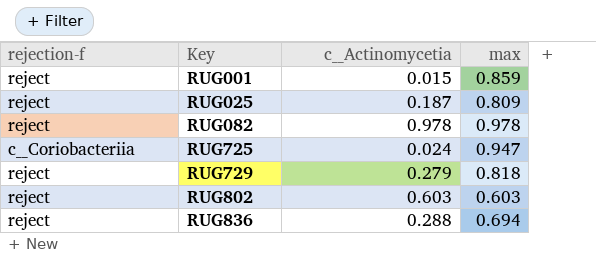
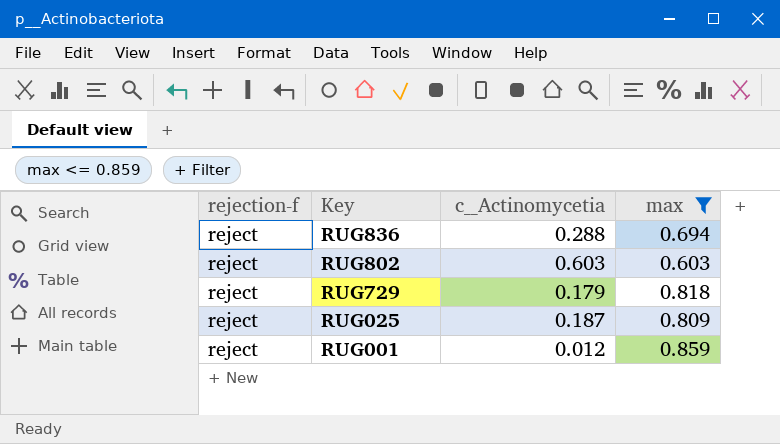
filter: none -> max <= 0.859
row order: Key ascending -> Key descending
RUG729 | c__Actinomycetia: 0.279 -> 0.179
RUG001 | c__Actinomycetia: 0.015 -> 0.012

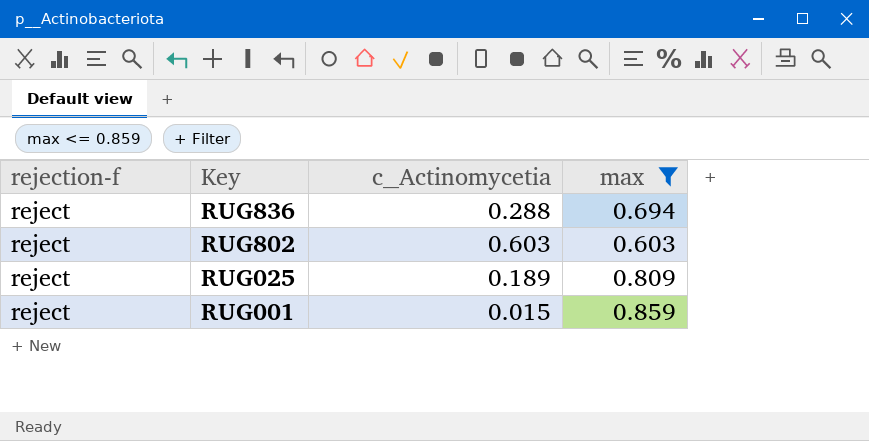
row RUG729: reject | 0.179 | 0.818 -> none
RUG025 | c__Actinomycetia: 0.187 -> 0.189
RUG001 | c__Actinomycetia: 0.012 -> 0.015

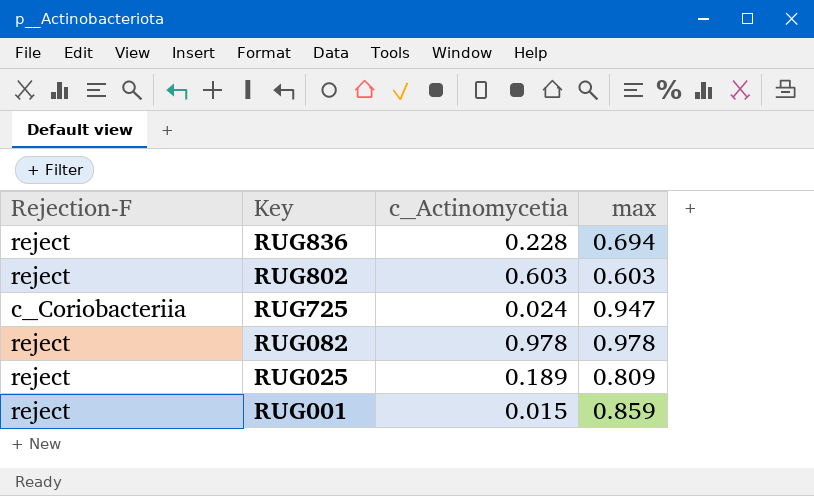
filter: max <= 0.859 -> none
column name: rejection-f -> Rejection-F
RUG836 | c__Actinomycetia: 0.288 -> 0.228

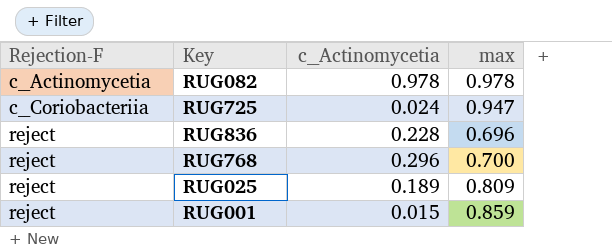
row order: Key descending -> Rejection-F ascending
row RUG802: reject | 0.603 | 0.603 -> none
RUG082 | Rejection-F: reject -> c__Actinomycetia
RUG836 | max: 0.694 -> 0.696
row RUG768: none -> reject | 0.296 | 0.700

